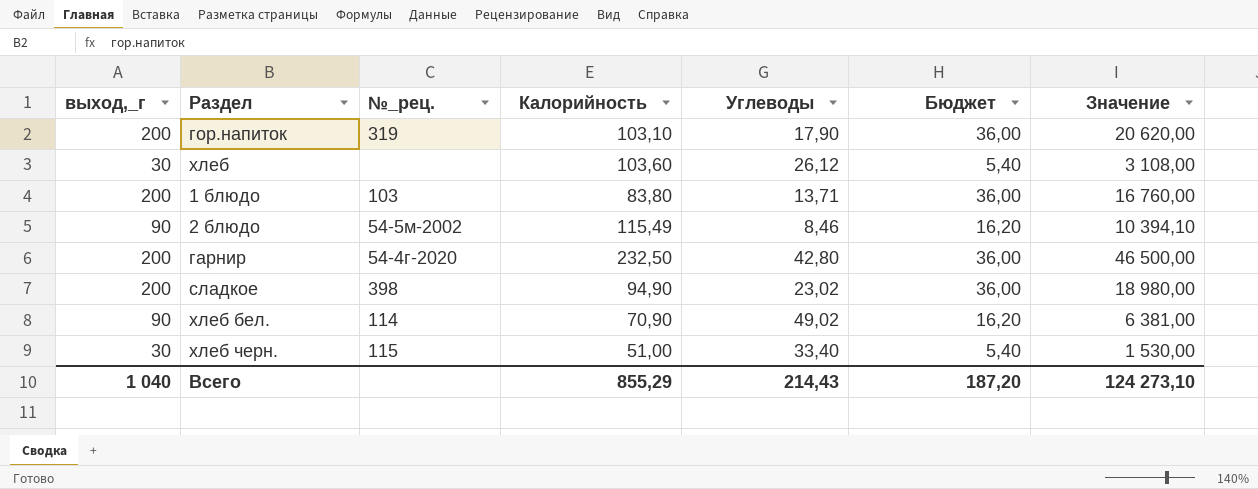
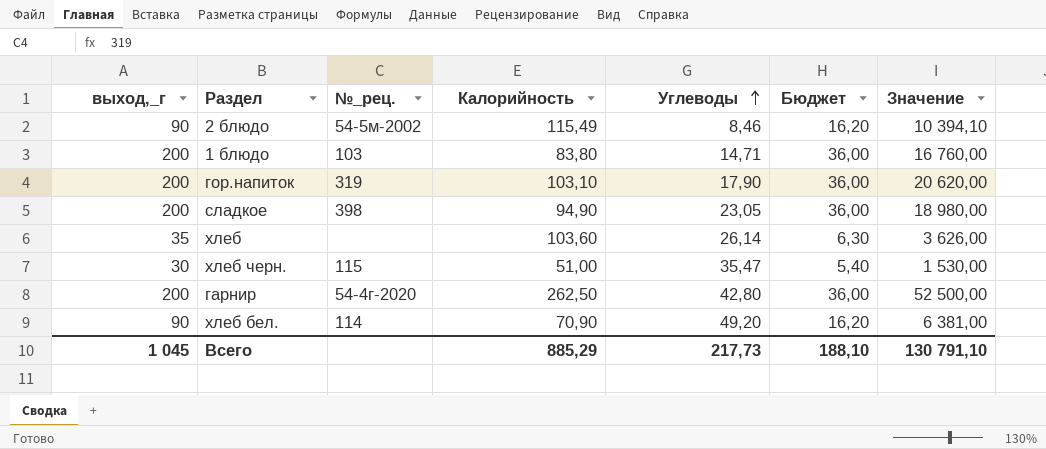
row order: none -> Углеводы ascending
1 блюдо | Углеводы: 13,71 -> 14,71
сладкое | Углеводы: 23,02 -> 23,05
хлеб | выход,_г: 30 -> 35
хлеб | Углеводы: 26,12 -> 26,14
хлеб | Бюджет: 5,40 -> 6,30
хлеб | Значение: 3 108,00 -> 3 626,00
хлеб черн. | Углеводы: 33,40 -> 35,47
гарнир | Калорийность: 232,50 -> 262,50
гарнир | Значение: 46 500,00 -> 52 500,00
хлеб бел. | Углеводы: 49,02 -> 49,20
Всего | выход,_г: 1 040 -> 1 045
Всего | Калорийность: 855,29 -> 885,29
Всего | Углеводы: 214,43 -> 217,73
Всего | Бюджет: 187,20 -> 188,10
Всего | Значение: 124 273,10 -> 130 791,10

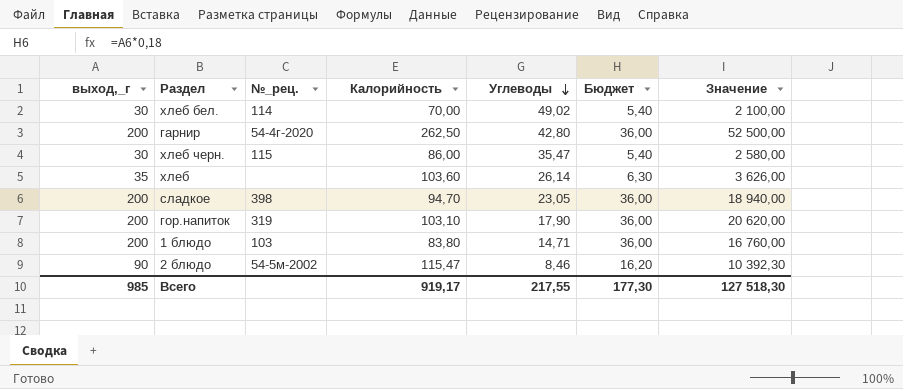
row order: Углеводы ascending -> Углеводы descending
хлеб бел. | выход,_г: 90 -> 30
хлеб бел. | Калорийность: 70,90 -> 70,00
хлеб бел. | Углеводы: 49,20 -> 49,02
хлеб бел. | Бюджет: 16,20 -> 5,40
хлеб бел. | Значение: 6 381,00 -> 2 100,00
хлеб черн. | Калорийность: 51,00 -> 86,00
хлеб черн. | Значение: 1 530,00 -> 2 580,00
сладкое | Калорийность: 94,90 -> 94,70
сладкое | Значение: 18 980,00 -> 18 940,00
2 блюдо | Калорийность: 115,49 -> 115,47
2 блюдо | Значение: 10 394,10 -> 10 392,30
Всего | выход,_г: 1 045 -> 985
Всего | Калорийность: 885,29 -> 919,17
Всего | Углеводы: 217,73 -> 217,55
Всего | Бюджет: 188,10 -> 177,30
Всего | Значение: 130 791,10 -> 127 518,30

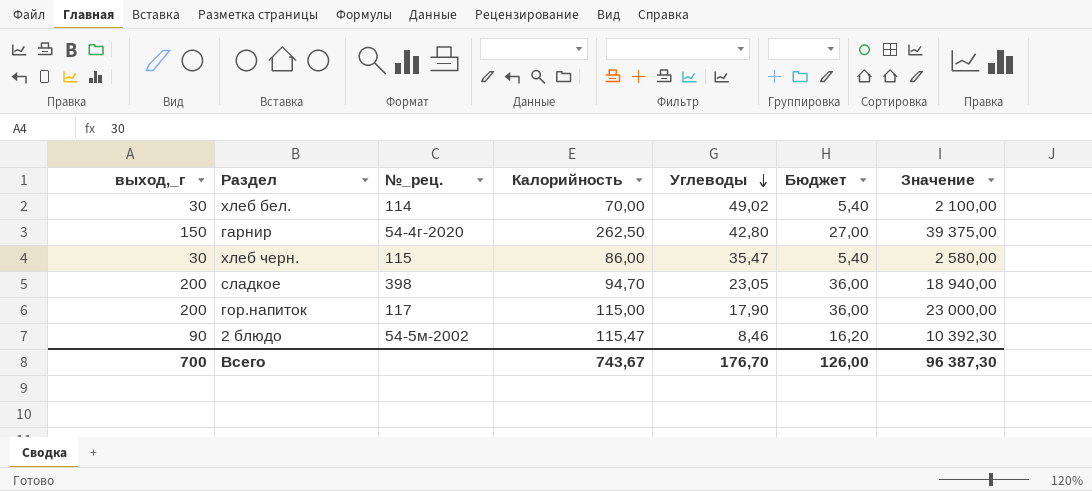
row хлеб: 35 | none | 103,60 | 26,14 | 6,30 | 3 626,00 -> none
row 1 блюдо: 200 | 103 | 83,80 | 14,71 | 36,00 | 16 760,00 -> none
гарнир | выход,_г: 200 -> 150
гарнир | Бюджет: 36,00 -> 27,00
гарнир | Значение: 52 500,00 -> 39 375,00
гор.напиток | №_рец.: 319 -> 117
гор.напиток | Калорийность: 103,10 -> 115,00
гор.напиток | Значение: 20 620,00 -> 23 000,00
Всего | выход,_г: 985 -> 700
Всего | Калорийность: 919,17 -> 743,67
Всего | Углеводы: 217,55 -> 176,70
Всего | Бюджет: 177,30 -> 126,00
Всего | Значение: 127 518,30 -> 96 387,30

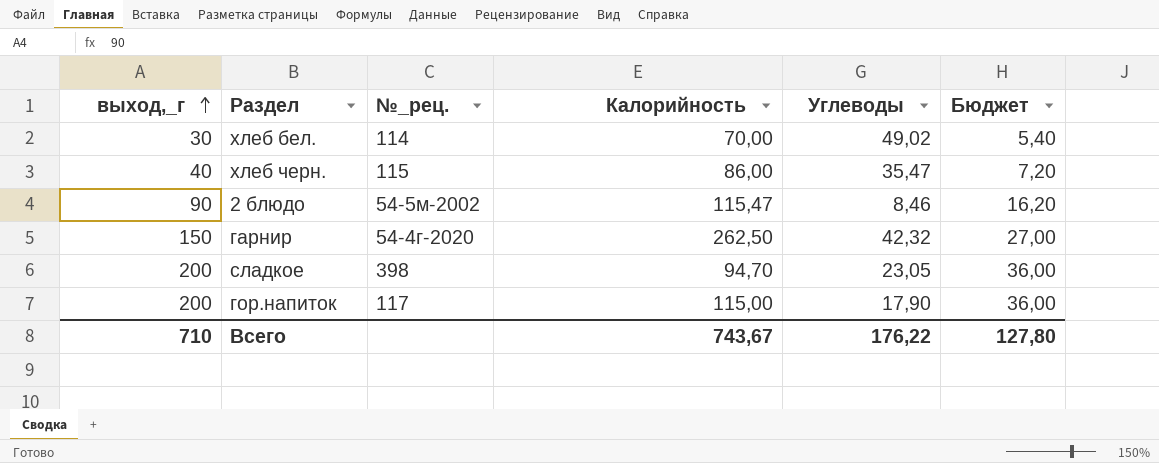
row order: Углеводы descending -> выход,_г ascending
column Значение | formula: [выход,_г] * [Калорийность] -> none
хлеб черн. | выход,_г: 30 -> 40
хлеб черн. | Бюджет: 5,40 -> 7,20
гарнир | Углеводы: 42,80 -> 42,32
Всего | выход,_г: 700 -> 710
Всего | Углеводы: 176,70 -> 176,22
Всего | Бюджет: 126,00 -> 127,80

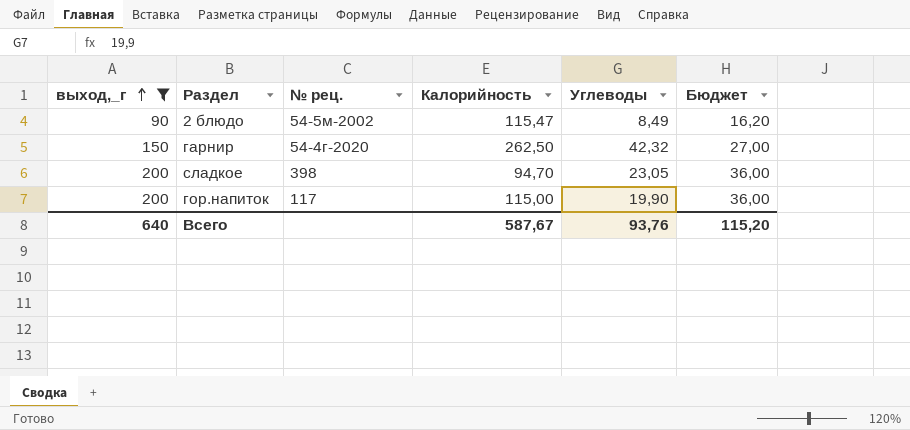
filter: none -> выход,_г >= 90
column name: №_рец. -> № рец.
2 блюдо | Углеводы: 8,46 -> 8,49
гор.напиток | Углеводы: 17,90 -> 19,90
Всего | выход,_г: 710 -> 640
Всего | Калорийность: 743,67 -> 587,67
Всего | Углеводы: 176,22 -> 93,76
Всего | Бюджет: 127,80 -> 115,20

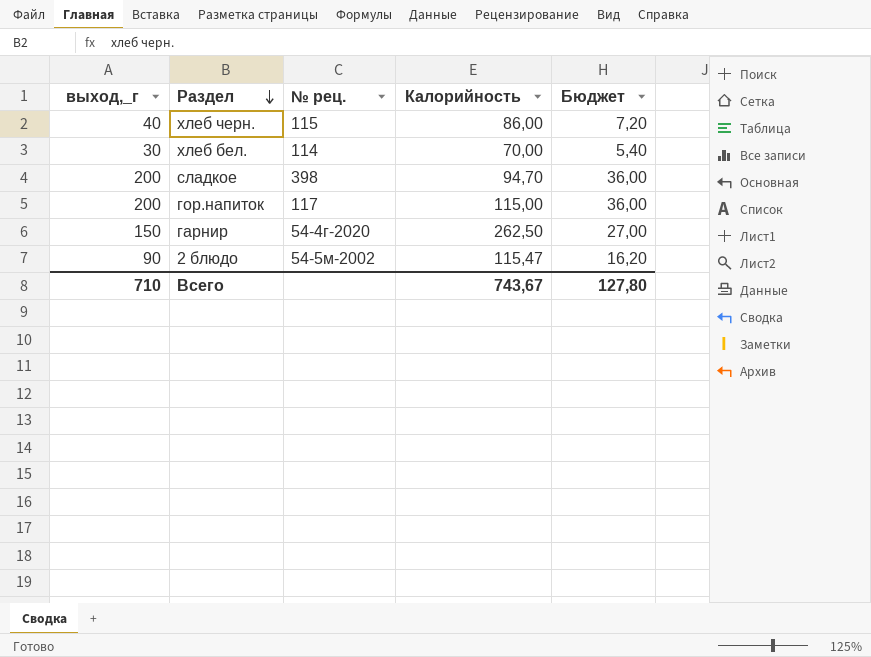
filter: выход,_г >= 90 -> none
row order: выход,_г ascending -> Раздел descending
column Углеводы | position: 5 -> none
Всего | выход,_г: 640 -> 710
Всего | Калорийность: 587,67 -> 743,67
Всего | Бюджет: 115,20 -> 127,80

